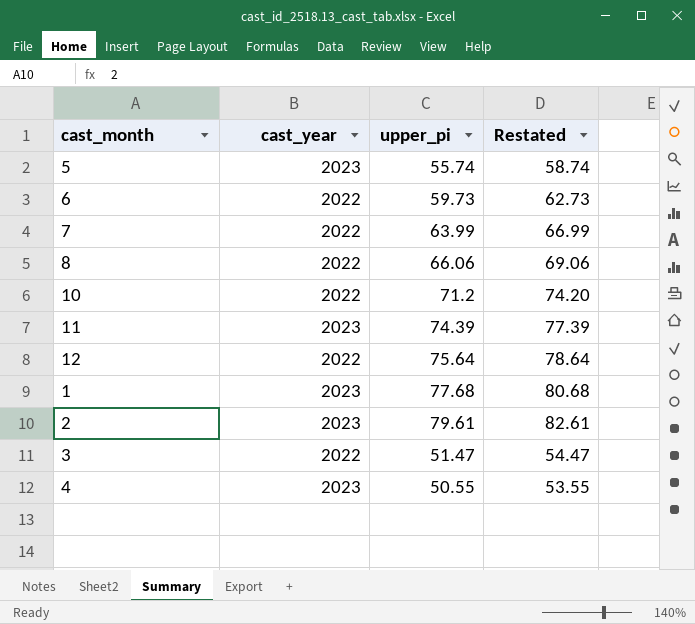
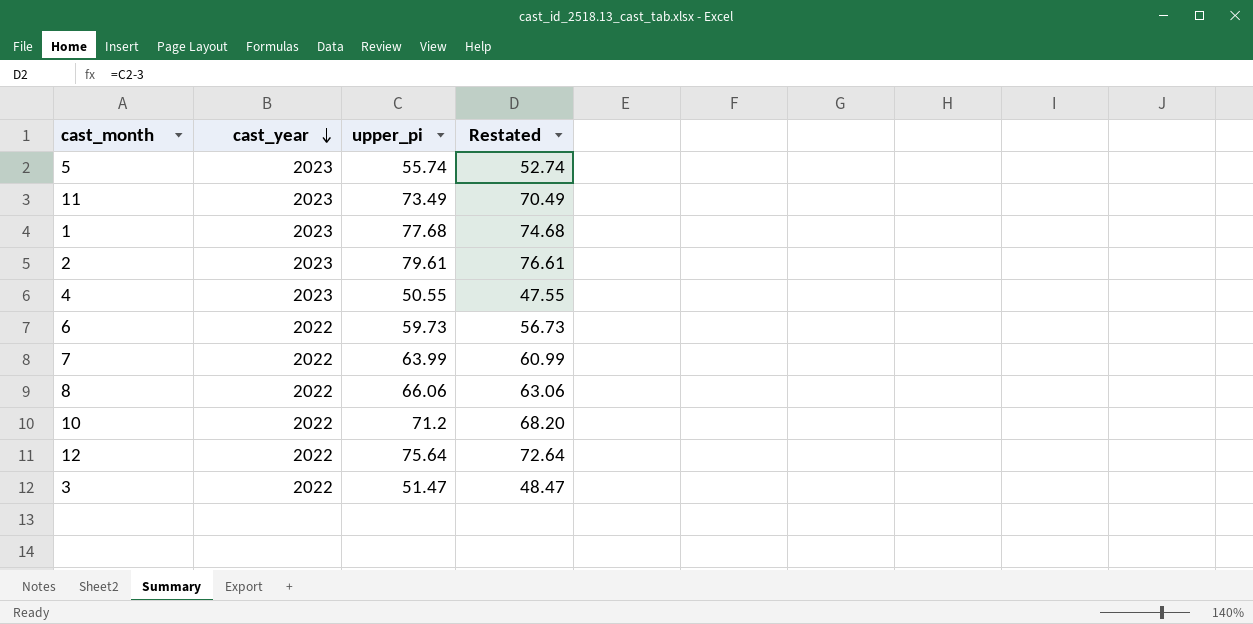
row order: none -> cast_year descending
column Restated | formula: [upper_pi] + 3 -> [upper_pi] - 3
11 | upper_pi: 74.39 -> 73.49

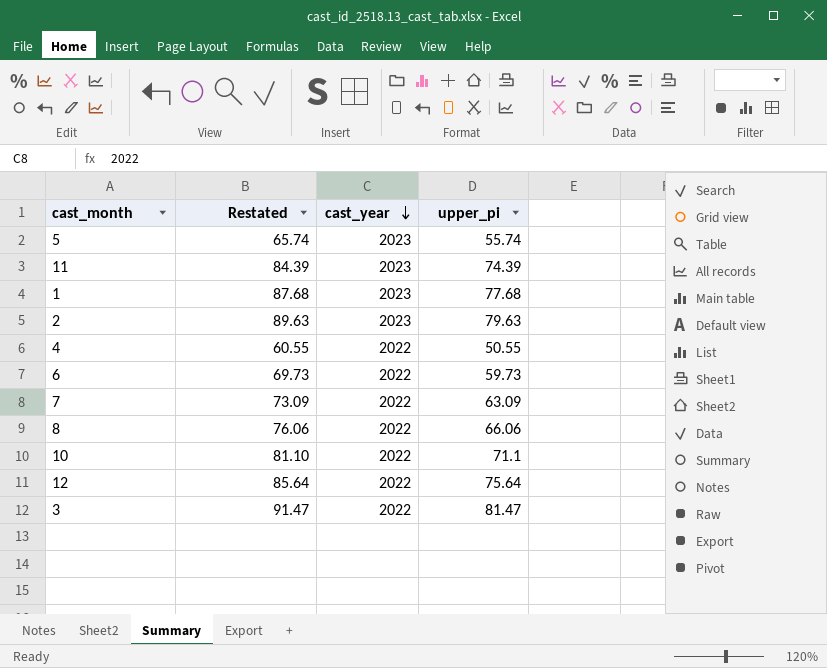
column Restated | formula: [upper_pi] - 3 -> [upper_pi] + 10
column Restated | position: 4 -> 2
11 | upper_pi: 73.49 -> 74.39
2 | upper_pi: 79.61 -> 79.63
4 | cast_year: 2023 -> 2022
7 | upper_pi: 63.99 -> 63.09
10 | upper_pi: 71.2 -> 71.1
3 | upper_pi: 51.47 -> 81.47

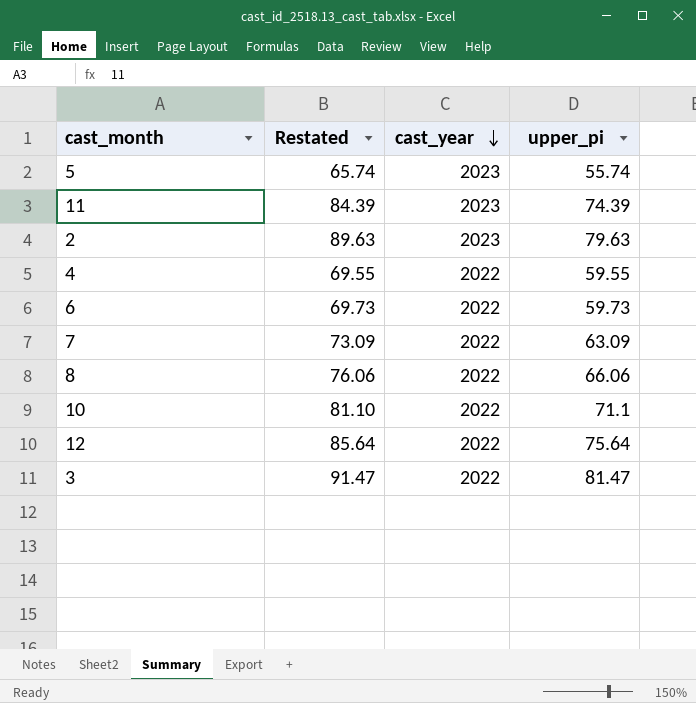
row 1: 87.68 | 2023 | 77.68 -> none
4 | Restated: 60.55 -> 69.55
4 | upper_pi: 50.55 -> 59.55

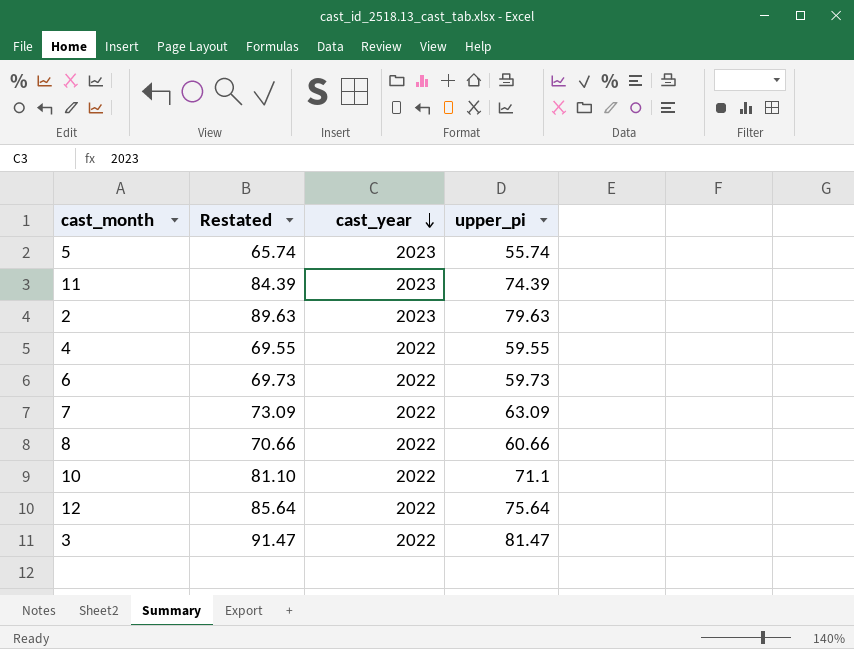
8 | Restated: 76.06 -> 70.66
8 | upper_pi: 66.06 -> 60.66

